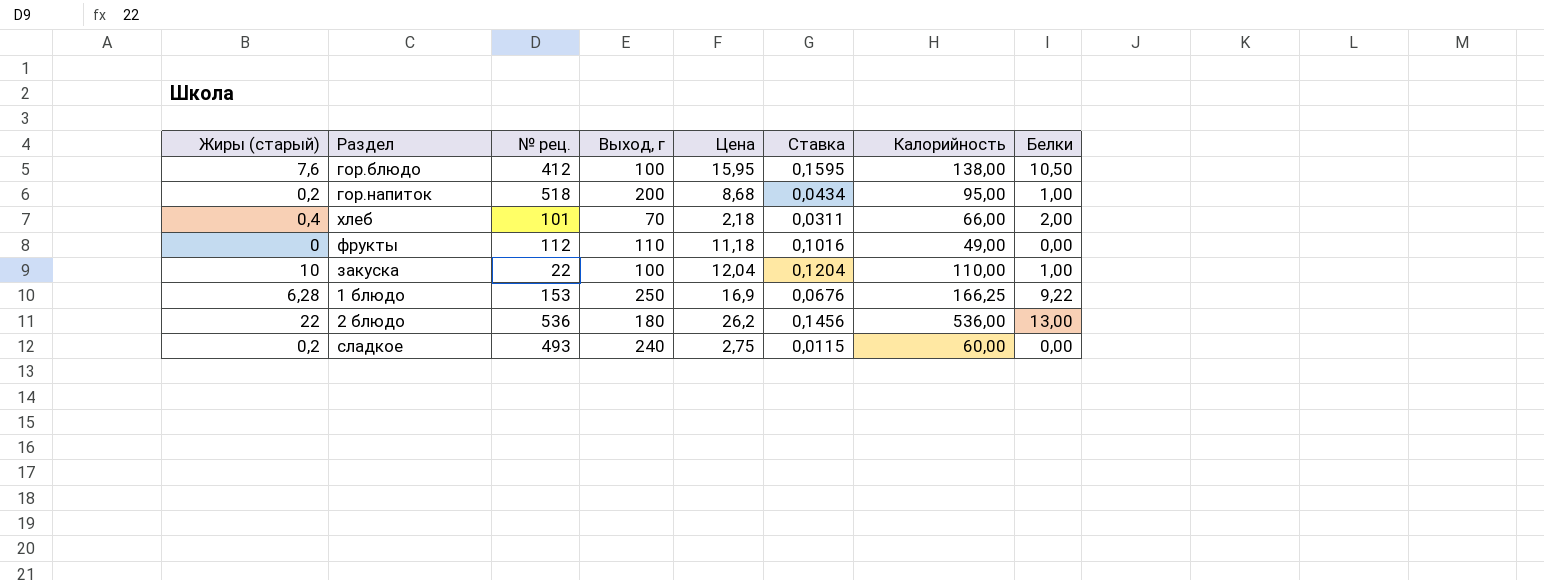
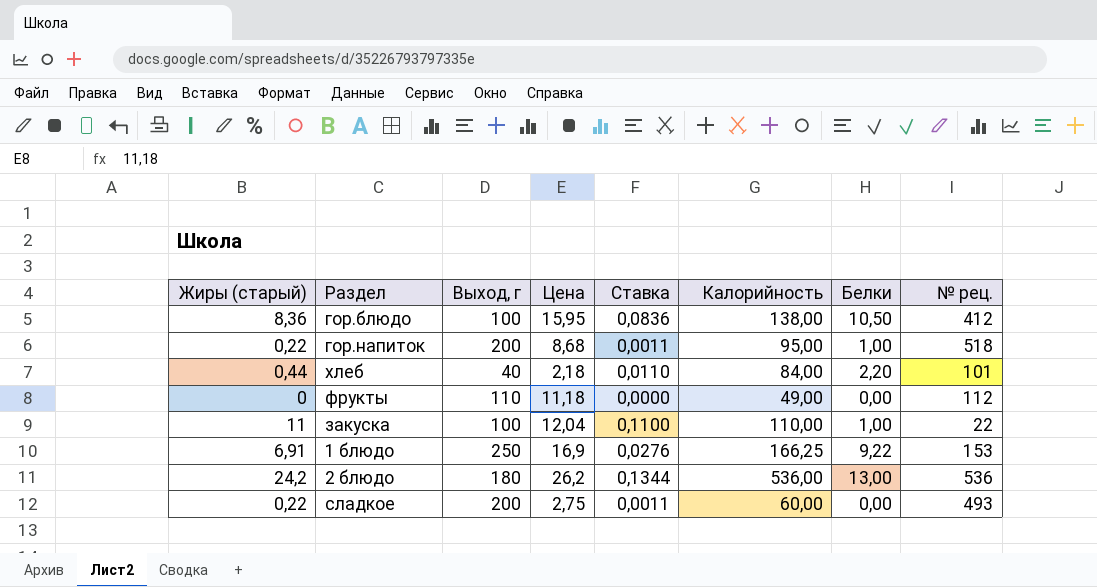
column Ставка | formula: [Цена] / [Выход, г] -> [Жиры (старый)] / [Выход, г]
column № рец. | position: 3 -> 8
гор.блюдо | Жиры (старый): 7,6 -> 8,36
гор.напиток | Жиры (старый): 0,2 -> 0,22
хлеб | Жиры (старый): 0,4 -> 0,44
хлеб | Выход, г: 70 -> 40
хлеб | Калорийность: 66,00 -> 84,00
хлеб | Белки: 2,00 -> 2,20
закуска | Жиры (старый): 10 -> 11
1 блюдо | Жиры (старый): 6,28 -> 6,91
2 блюдо | Жиры (старый): 22 -> 24,2
сладкое | Жиры (старый): 0,2 -> 0,22
сладкое | Выход, г: 240 -> 200

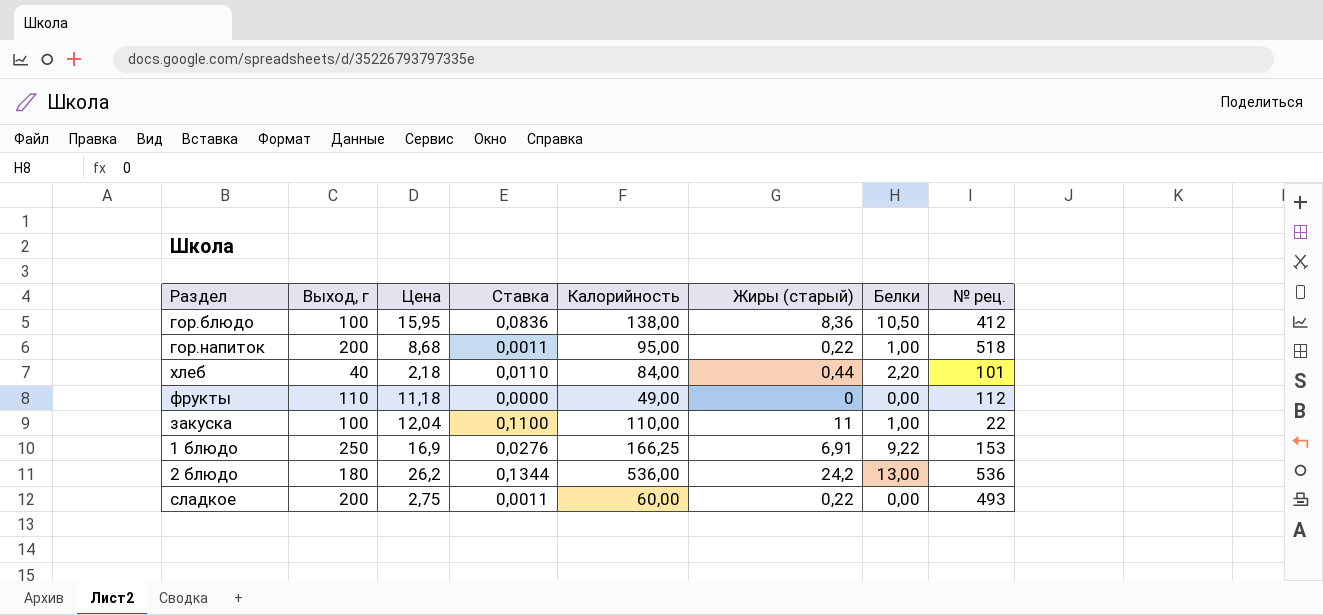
column Жиры (старый) | position: 1 -> 6

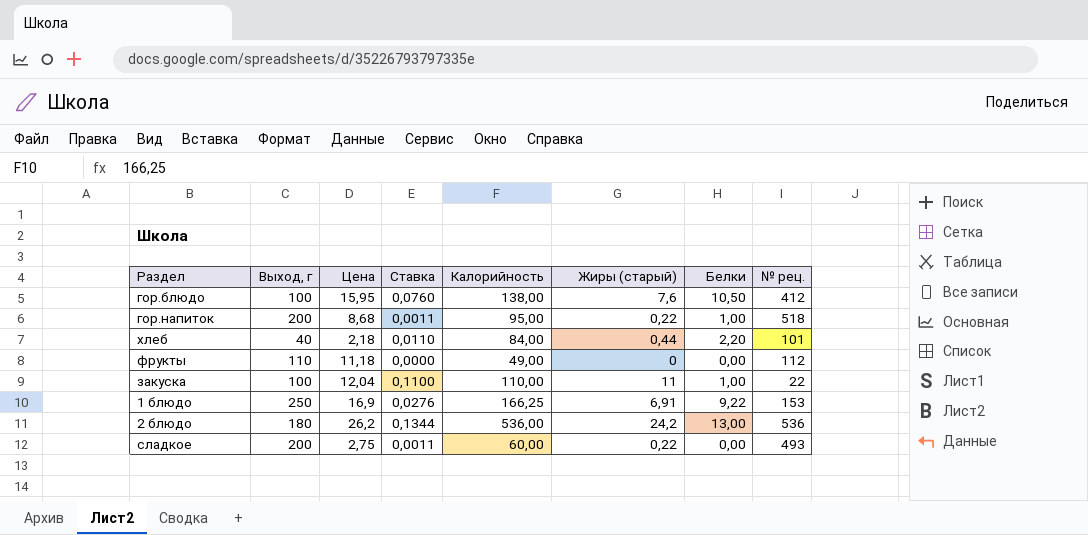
гор.блюдо | Ставка: 0,0836 -> 0,0760
гор.блюдо | Жиры (старый): 8,36 -> 7,6

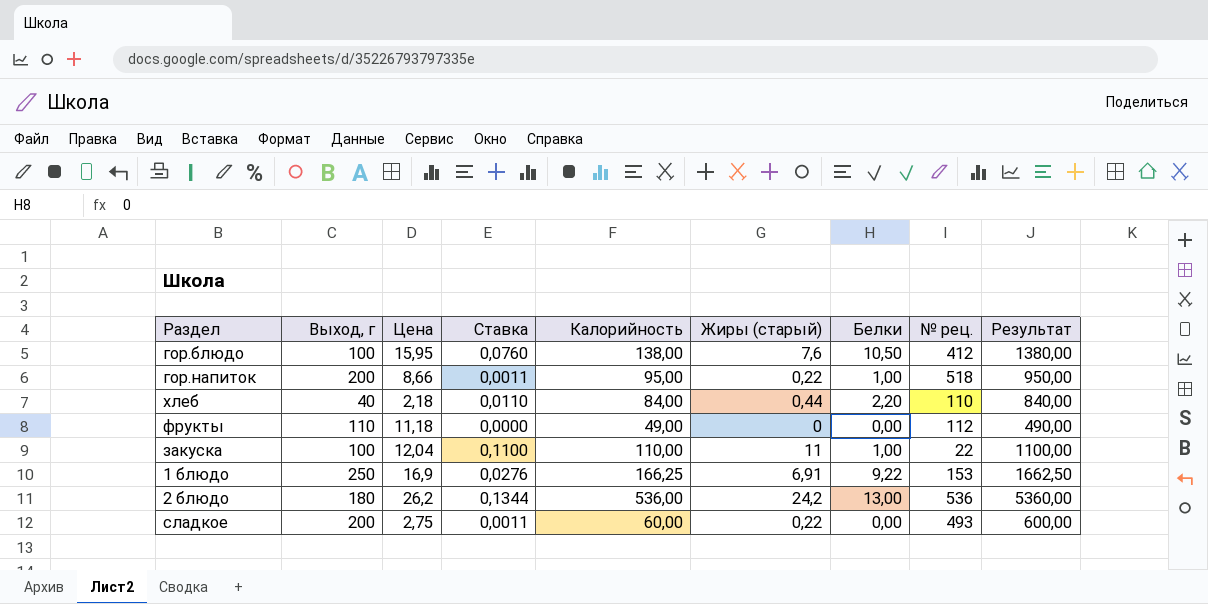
column Результат | formula: none -> [Калорийность] * 10
гор.напиток | Цена: 8,68 -> 8,66
хлеб | № рец.: 101 -> 110

